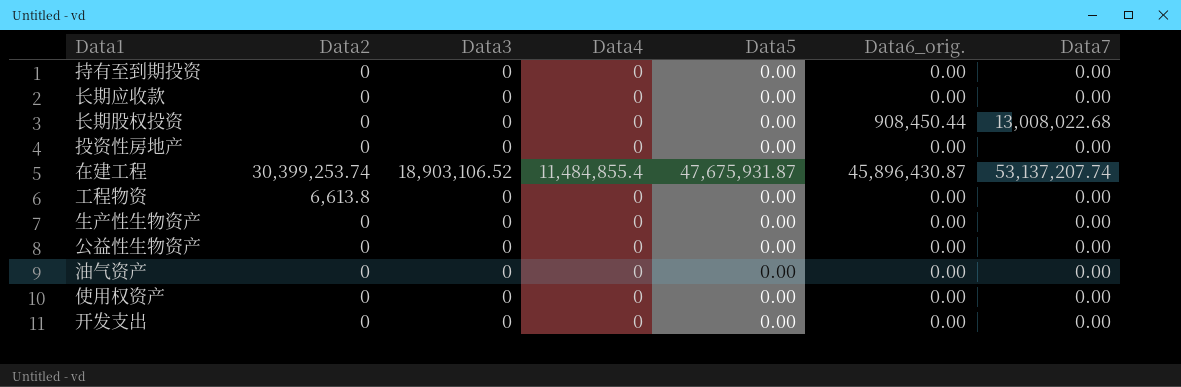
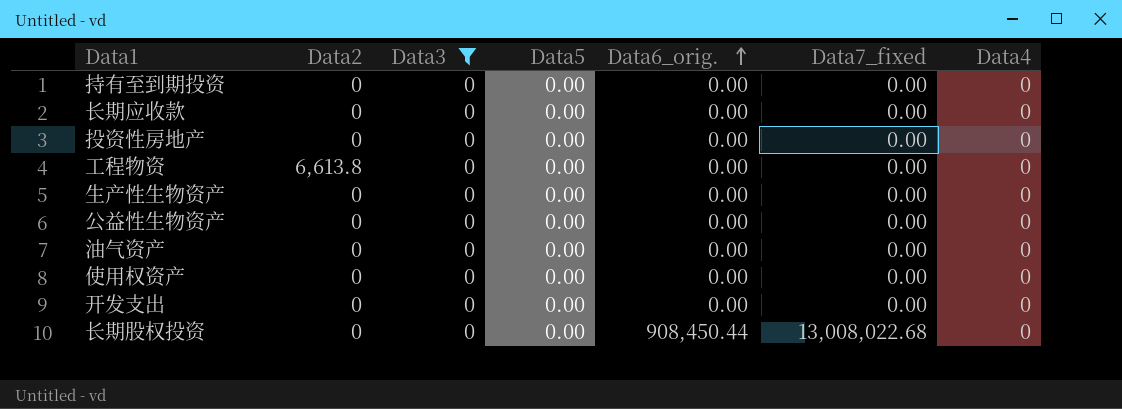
filter: none -> Data3 = 0
row order: none -> Data6_orig. ascending
column name: Data7 -> Data7_fixed
column Data4 | position: 4 -> 7

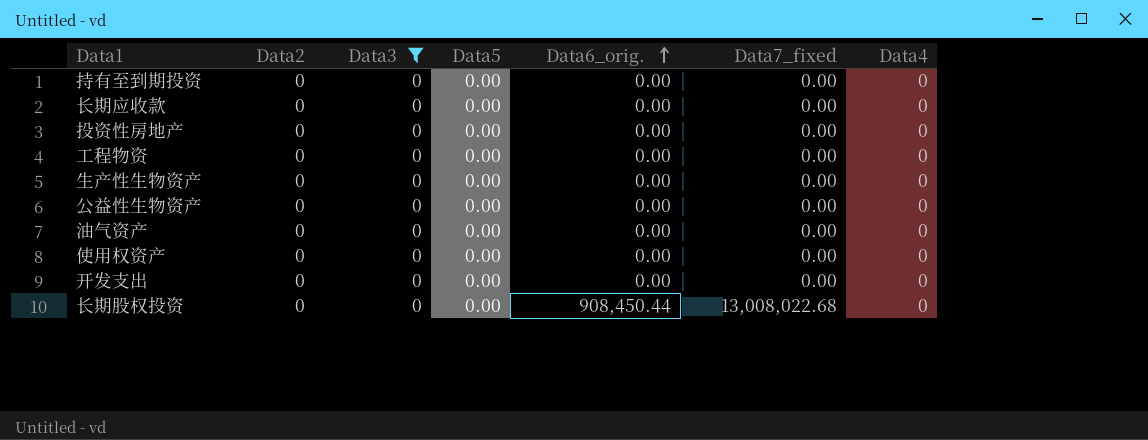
工程物资 | Data2: 6,613.8 -> 0

